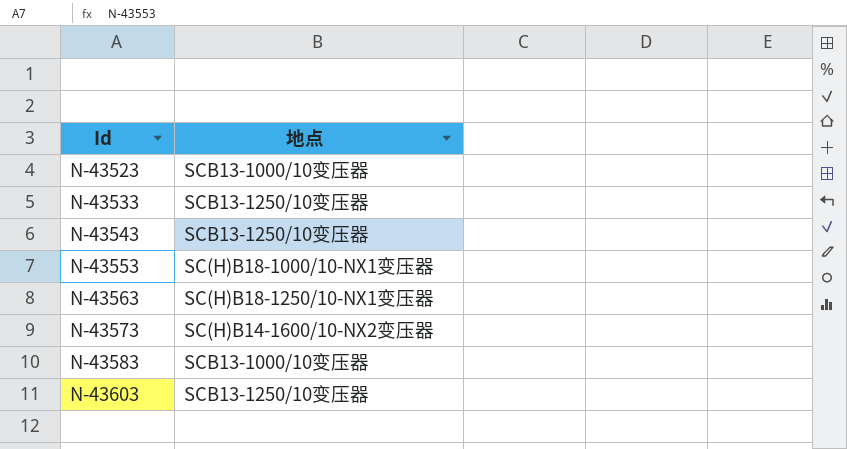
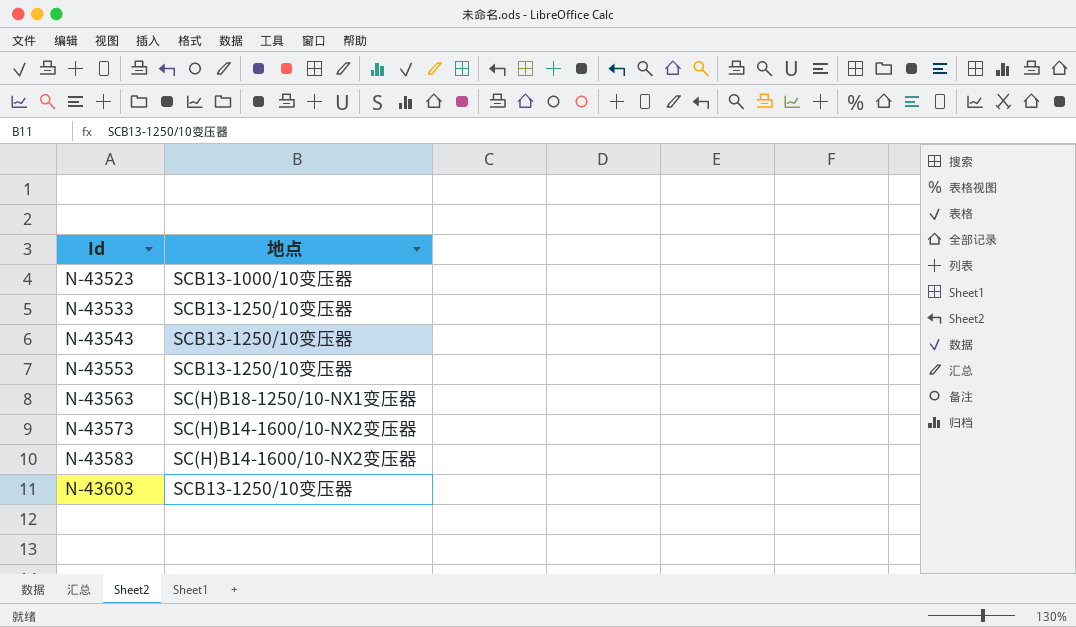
N-43553 | 地点: SC(H)B18-1000/10-NX1变压器 -> SCB13-1250/10变压器
N-43583 | 地点: SCB13-1000/10变压器 -> SC(H)B14-1600/10-NX2变压器

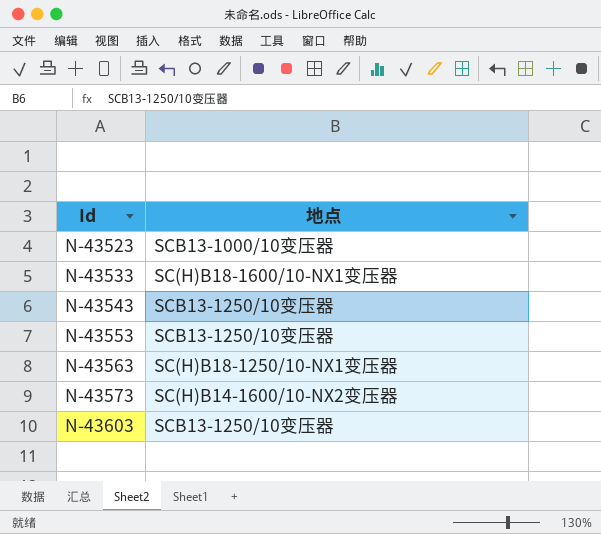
row N-43583: SC(H)B14-1600/10-NX2变压器 -> none
N-43533 | 地点: SCB13-1250/10变压器 -> SC(H)B18-1600/10-NX1变压器

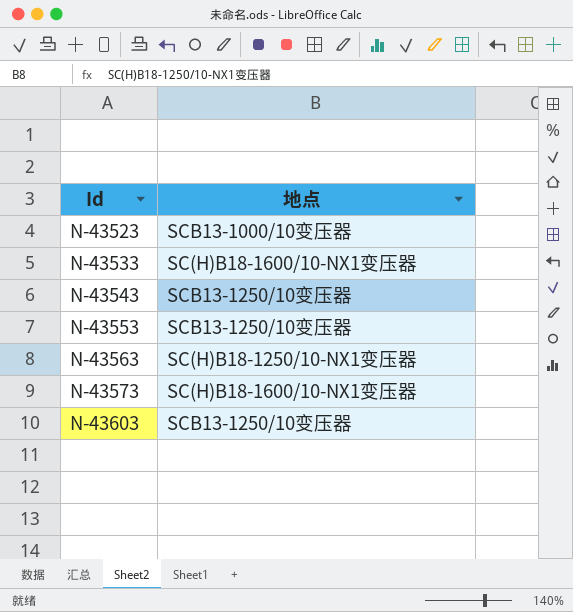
N-43573 | 地点: SC(H)B14-1600/10-NX2变压器 -> SC(H)B18-1600/10-NX1变压器

